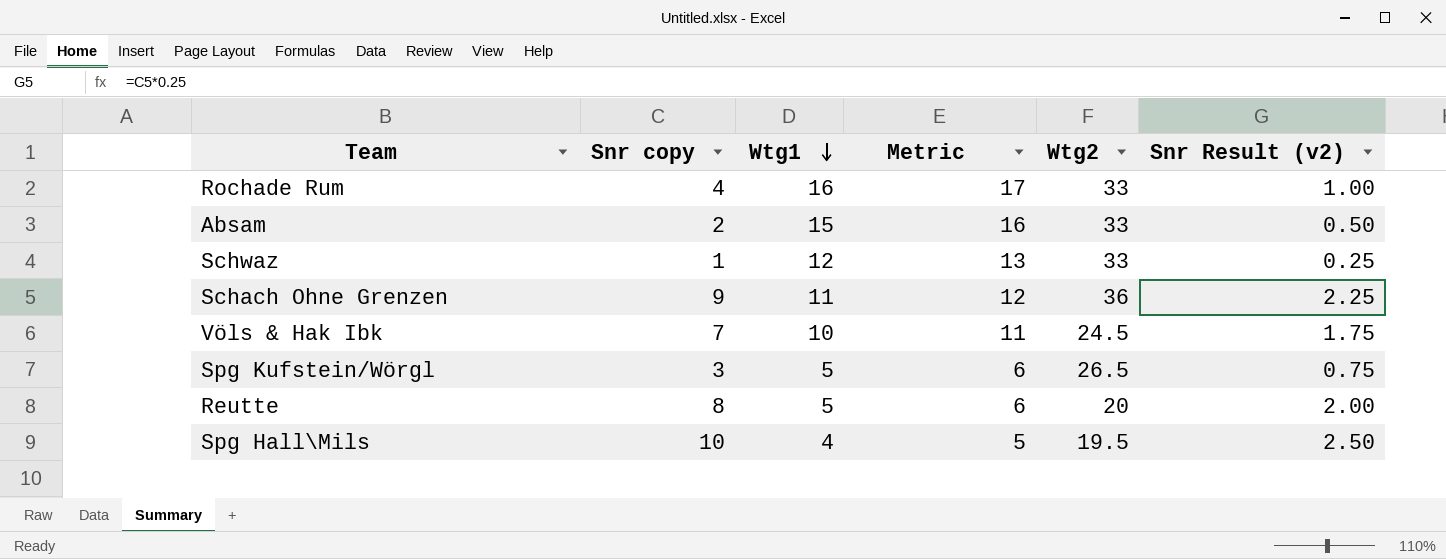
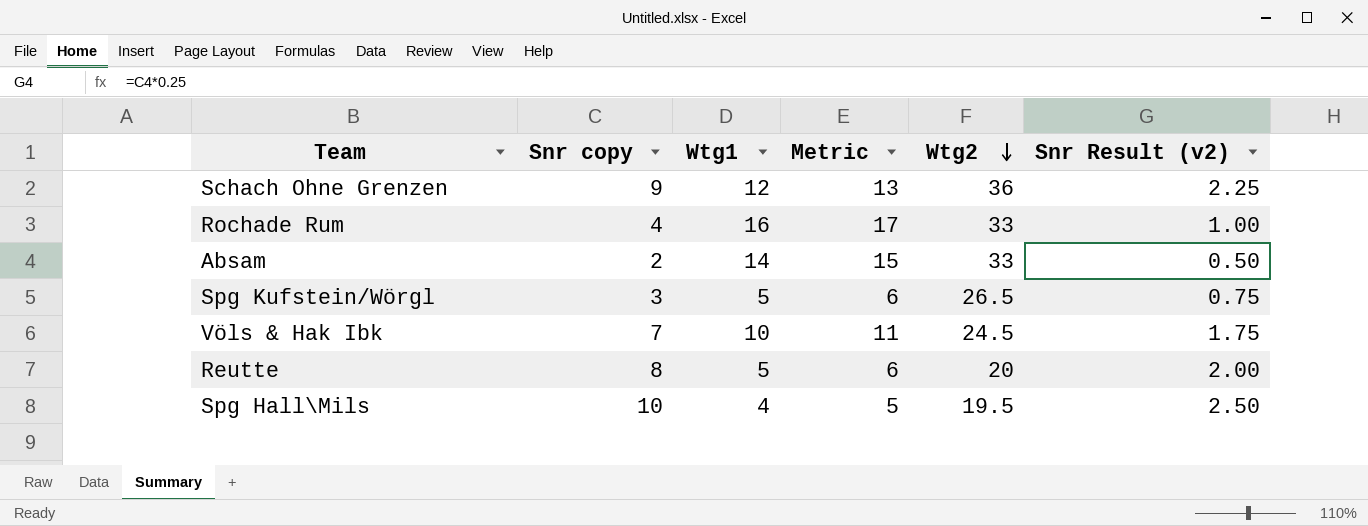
row order: Wtg1 descending -> Wtg2 descending
row Schwaz: 1 | 12 | 13 | 33 | 0.25 -> none
Schach Ohne Grenzen | Wtg1: 11 -> 12
Schach Ohne Grenzen | Metric: 12 -> 13
Absam | Wtg1: 15 -> 14
Absam | Metric: 16 -> 15

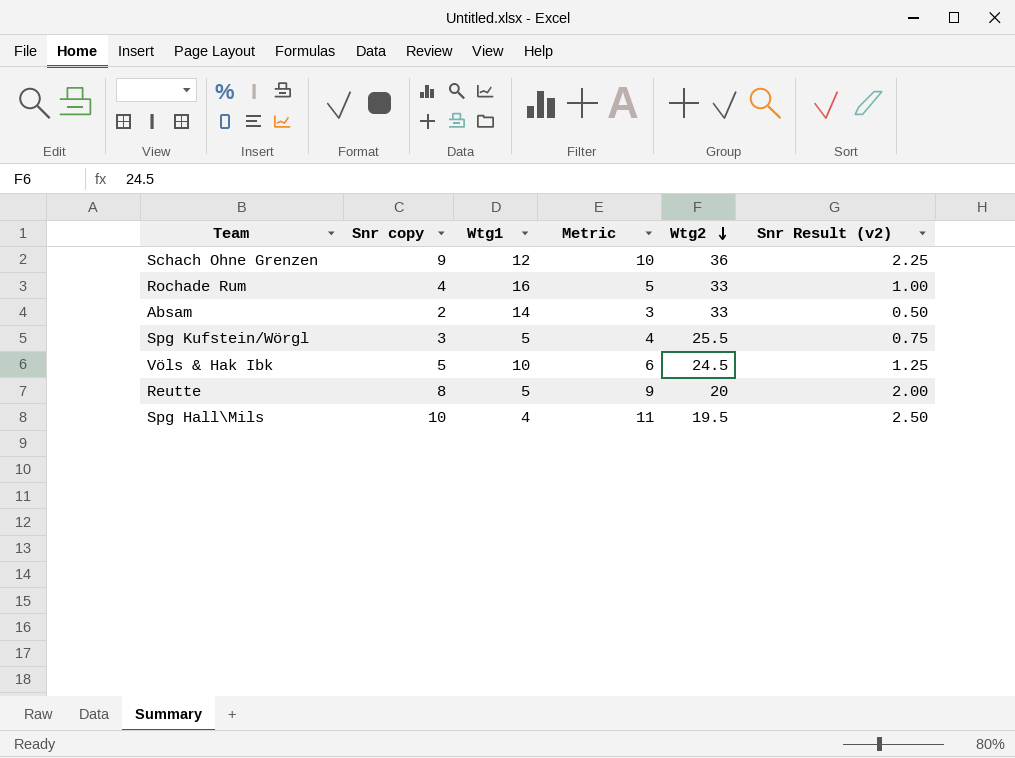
column Metric | formula: [Wtg1] + 1 -> [Snr copy] + 1
Spg Kufstein/Wörgl | Wtg2: 26.5 -> 25.5
Völs & Hak Ibk | Snr copy: 7 -> 5
Völs & Hak Ibk | Snr Result (v2): 1.75 -> 1.25

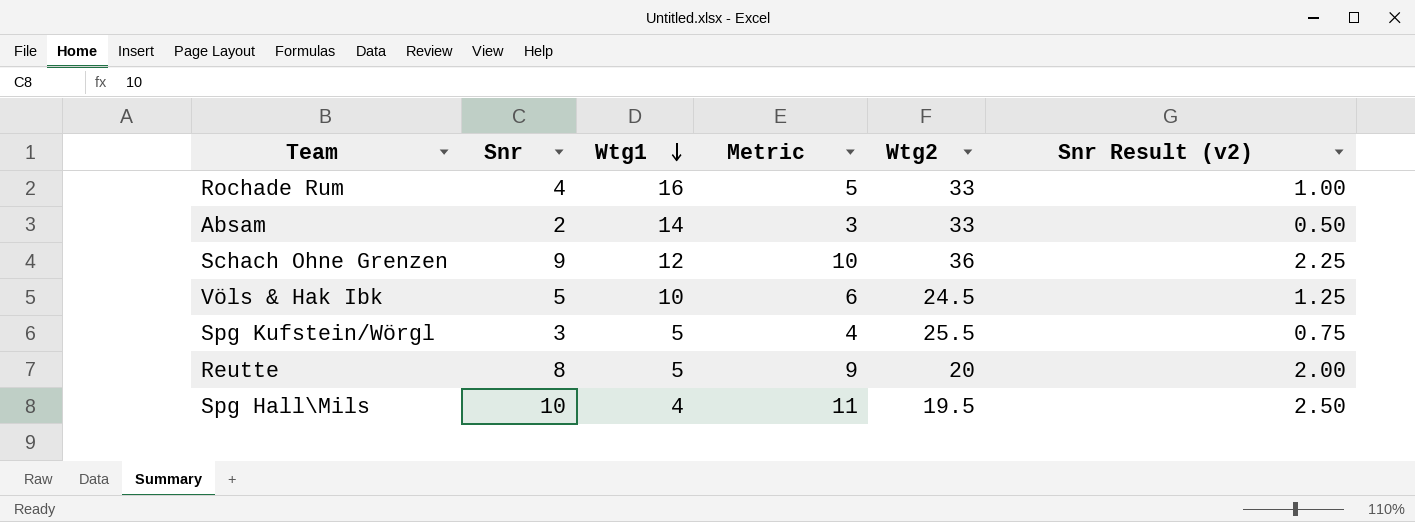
row order: Wtg2 descending -> Wtg1 descending
column name: Snr copy -> Snr

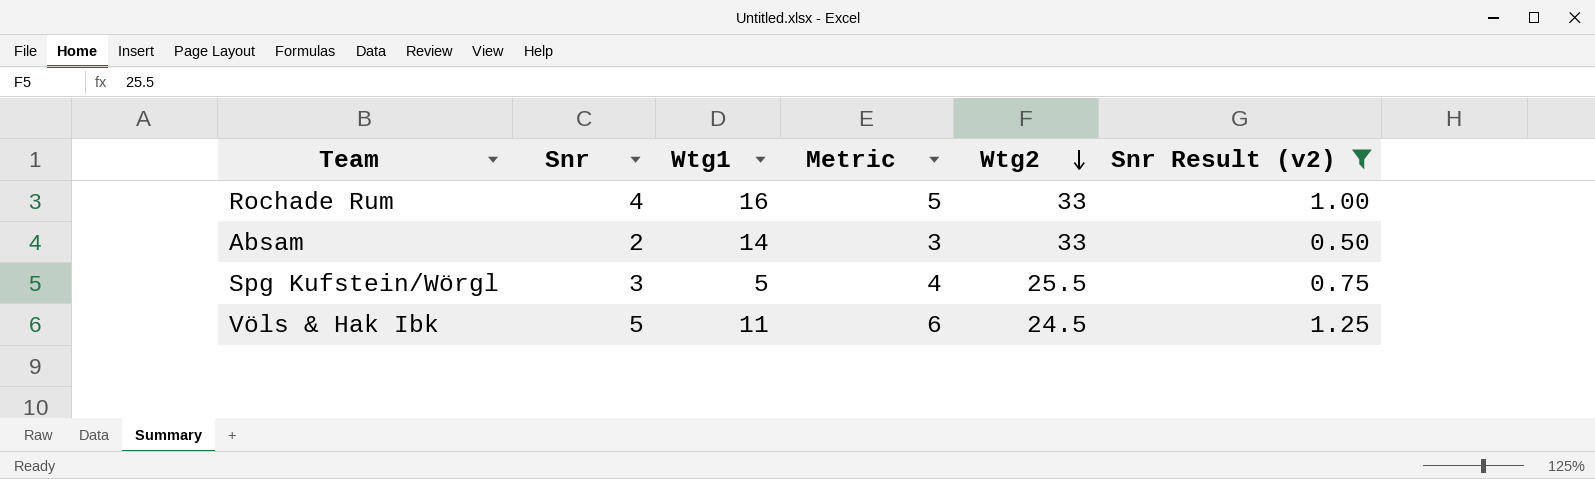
filter: none -> Snr Result (v2) <= 1.25
row order: Wtg1 descending -> Wtg2 descending
Völs & Hak Ibk | Wtg1: 10 -> 11

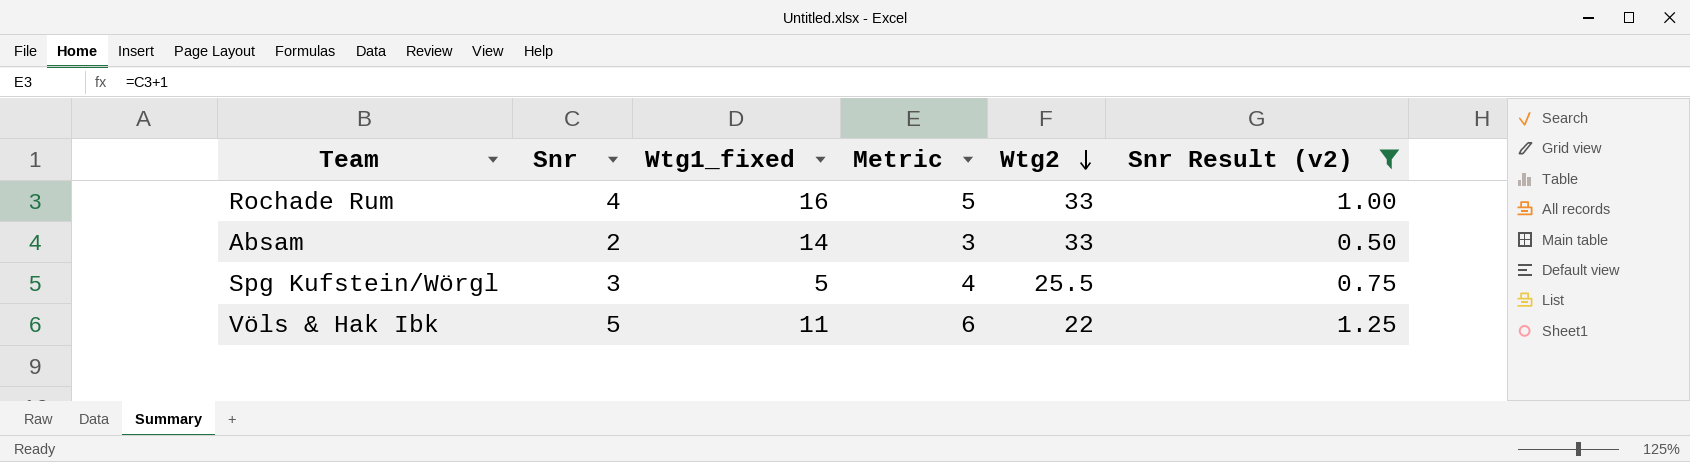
column name: Wtg1 -> Wtg1_fixed
Völs & Hak Ibk | Wtg2: 24.5 -> 22

